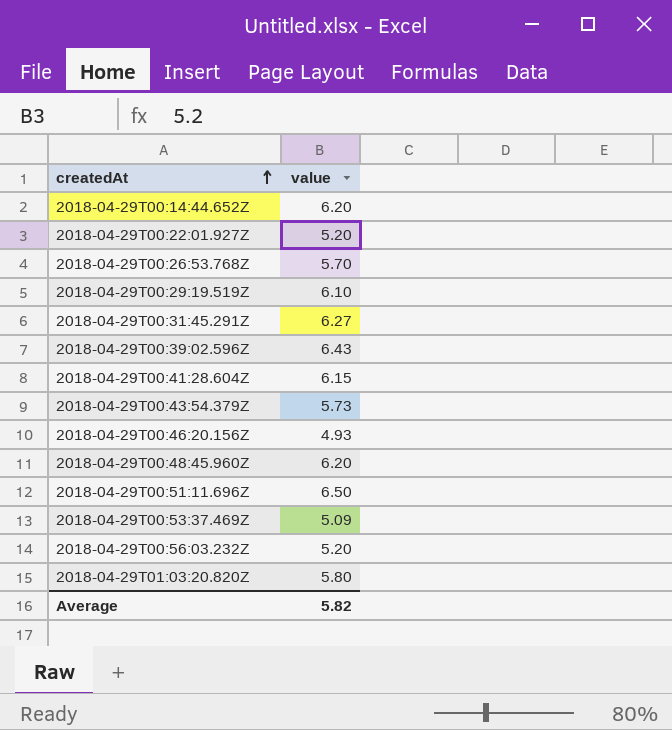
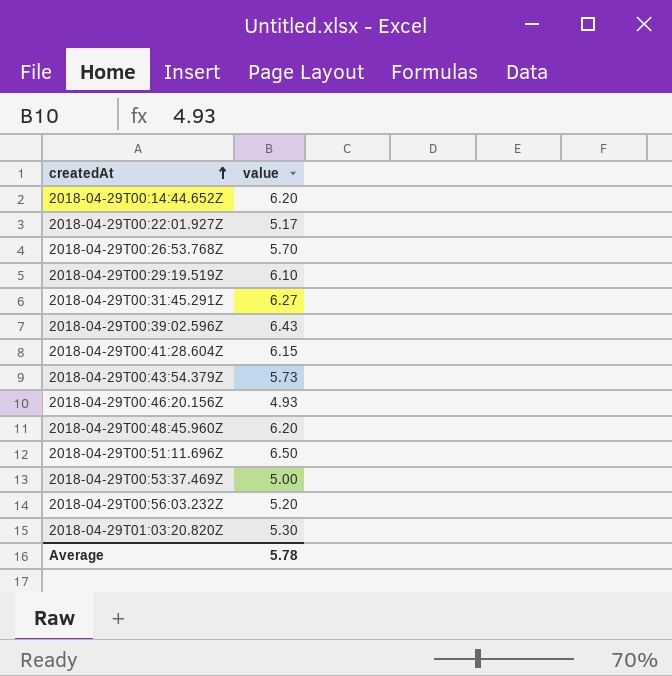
2018-04-29T00:22:01.927Z | value: 5.20 -> 5.17
2018-04-29T00:53:37.469Z | value: 5.09 -> 5.00
2018-04-29T01:03:20.820Z | value: 5.80 -> 5.30
Average | value: 5.82 -> 5.78

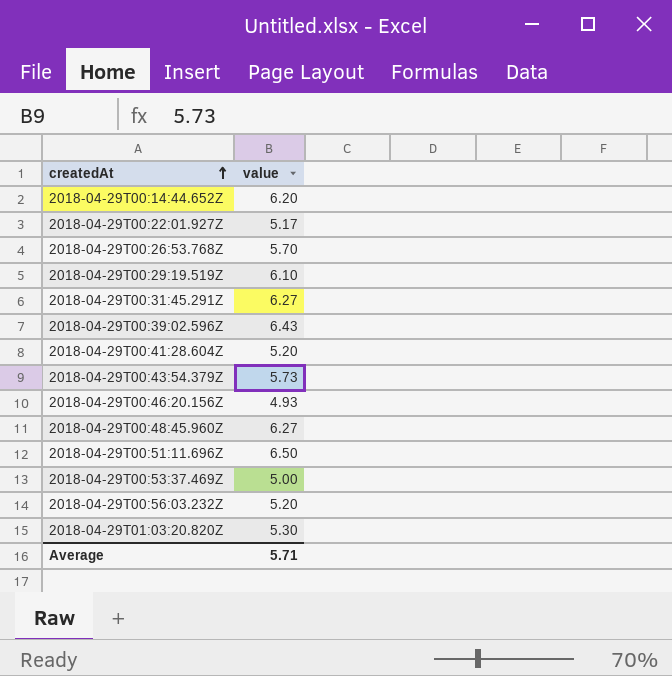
2018-04-29T00:41:28.604Z | value: 6.15 -> 5.20
2018-04-29T00:48:45.960Z | value: 6.20 -> 6.27
Average | value: 5.78 -> 5.71

